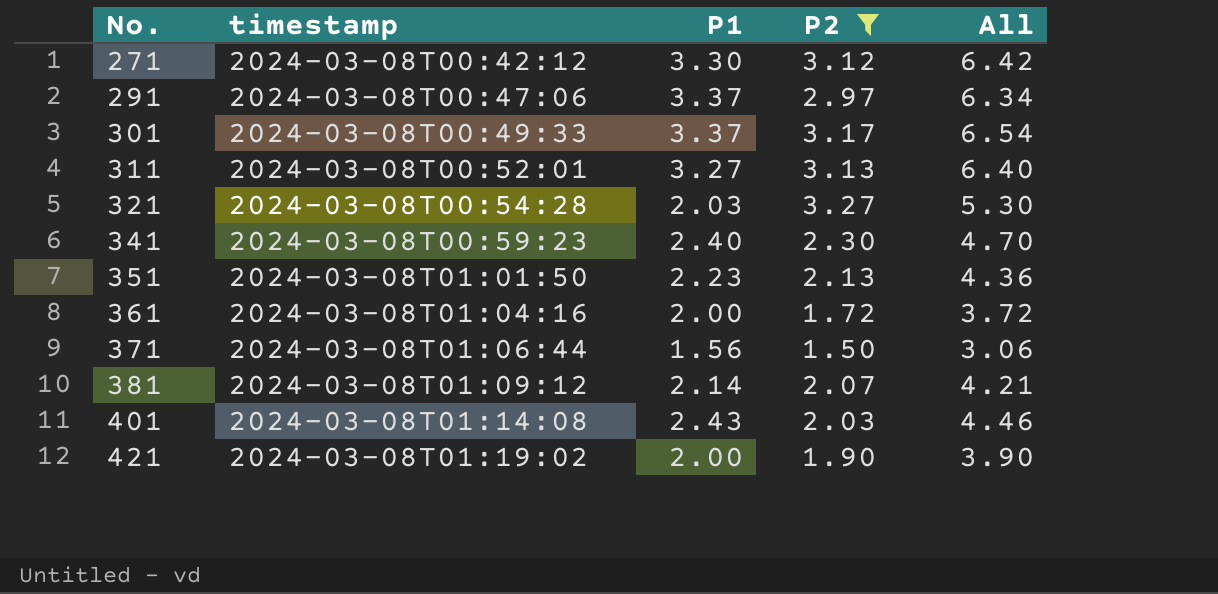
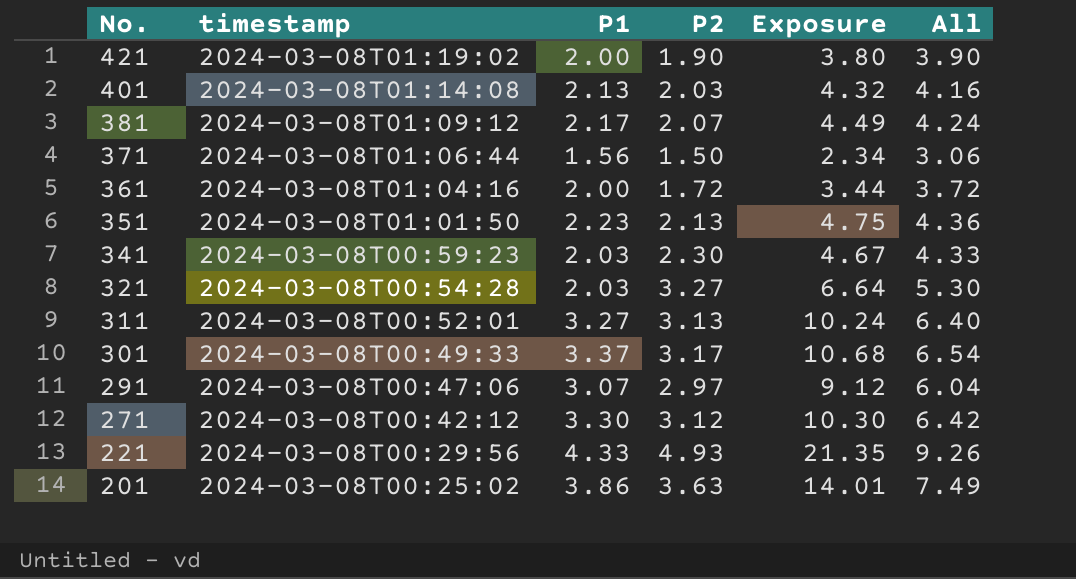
filter: P2 <= 3.27 -> none
row order: No. ascending -> No. descending
column Exposure | formula: none -> [P1] * [P2]
401 | P1: 2.43 -> 2.13
401 | All: 4.46 -> 4.16
381 | P1: 2.14 -> 2.17
381 | All: 4.21 -> 4.24
341 | P1: 2.40 -> 2.03
341 | All: 4.70 -> 4.33
291 | P1: 3.37 -> 3.07
291 | All: 6.34 -> 6.04

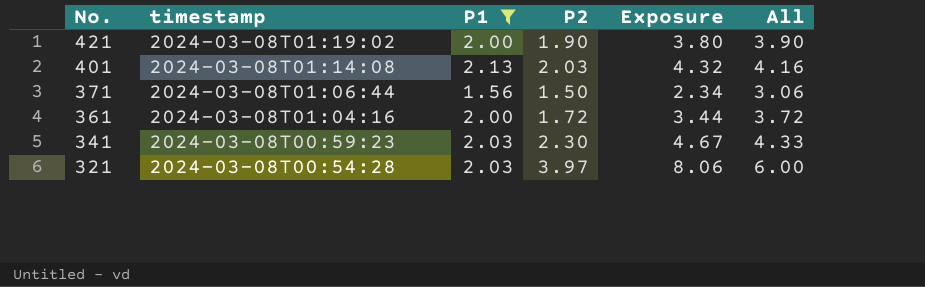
filter: none -> P1 <= 2.13
321 | P2: 3.27 -> 3.97
321 | Exposure: 6.64 -> 8.06
321 | All: 5.30 -> 6.00

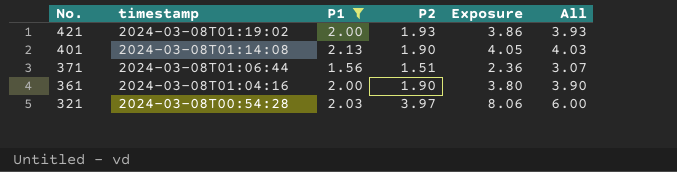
row 341: 2024-03-08T00:59:23 | 2.03 | 2.30 | 4.67 | 4.33 -> none
421 | P2: 1.90 -> 1.93
421 | Exposure: 3.80 -> 3.86
421 | All: 3.90 -> 3.93
401 | P2: 2.03 -> 1.90
401 | Exposure: 4.32 -> 4.05
401 | All: 4.16 -> 4.03
371 | P2: 1.50 -> 1.51
371 | Exposure: 2.34 -> 2.36
371 | All: 3.06 -> 3.07
361 | P2: 1.72 -> 1.90
361 | Exposure: 3.44 -> 3.80
361 | All: 3.72 -> 3.90

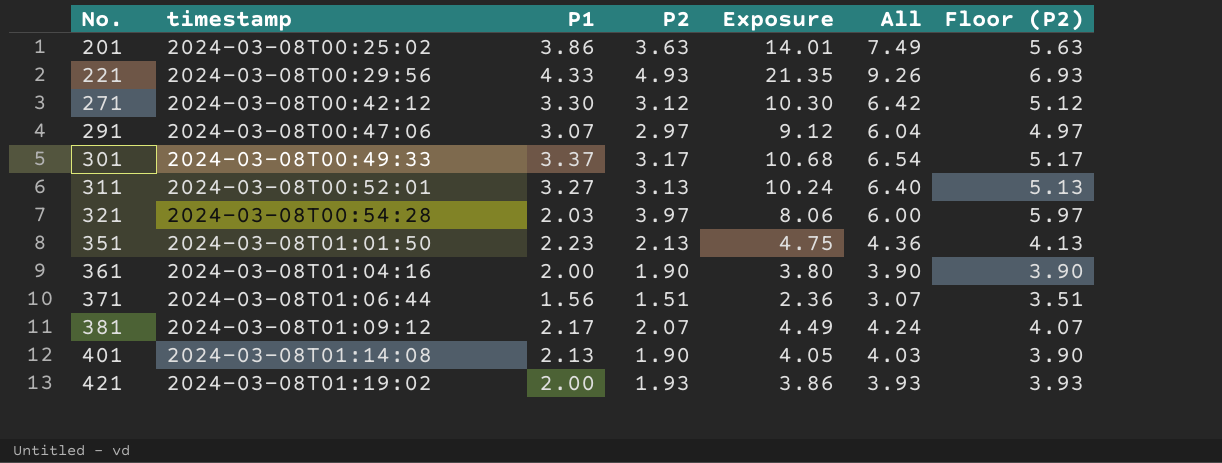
filter: P1 <= 2.13 -> none
row order: No. descending -> No. ascending
column Floor (P2) | formula: none -> [P2] + 2

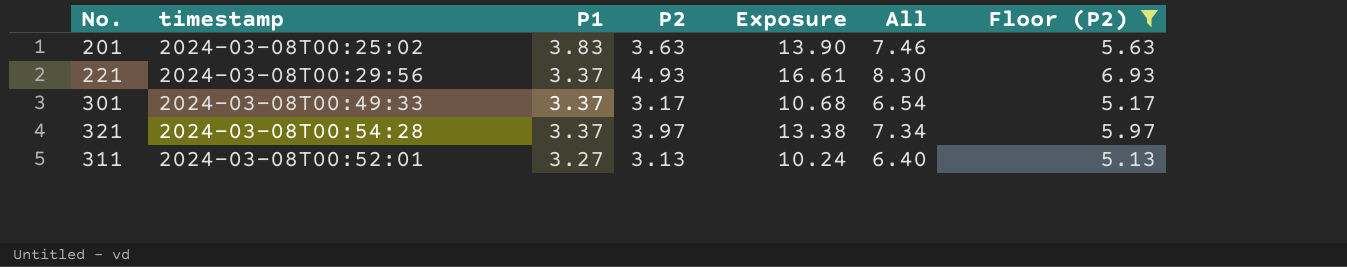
filter: none -> Floor (P2) >= 5.13
row order: No. ascending -> P1 descending
201 | P1: 3.86 -> 3.83
201 | Exposure: 14.01 -> 13.90
201 | All: 7.49 -> 7.46
221 | P1: 4.33 -> 3.37
221 | Exposure: 21.35 -> 16.61
221 | All: 9.26 -> 8.30
321 | P1: 2.03 -> 3.37
321 | Exposure: 8.06 -> 13.38
321 | All: 6.00 -> 7.34

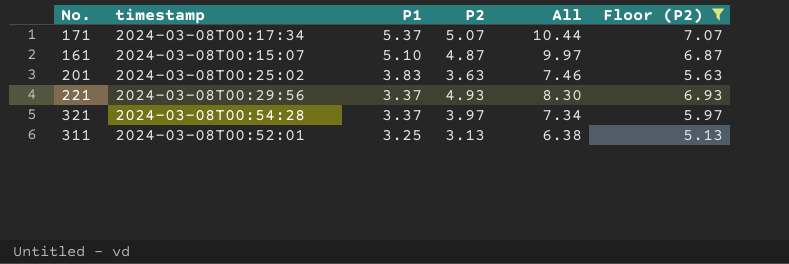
column Exposure | formula: [P1] * [P2] -> none
row 301: 2024-03-08T00:49:33 | 3.37 | 3.17 | 10.68 | 6.54 | 5.17 -> none
row 171: none -> 2024-03-08T00:17:34 | 5.37 | 5.07 | 10.44 | 7.07
row 161: none -> 2024-03-08T00:15:07 | 5.10 | 4.87 | 9.97 | 6.87
311 | P1: 3.27 -> 3.25
311 | All: 6.40 -> 6.38

